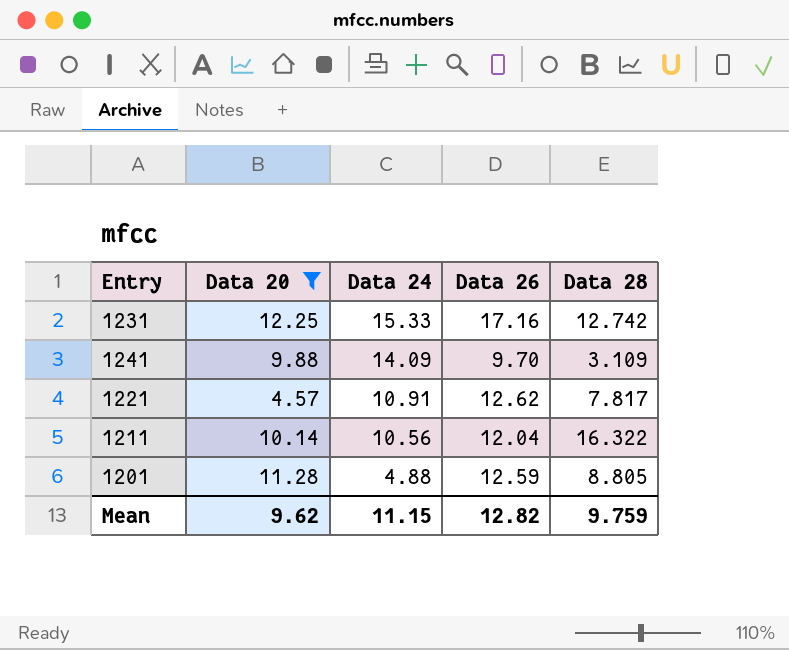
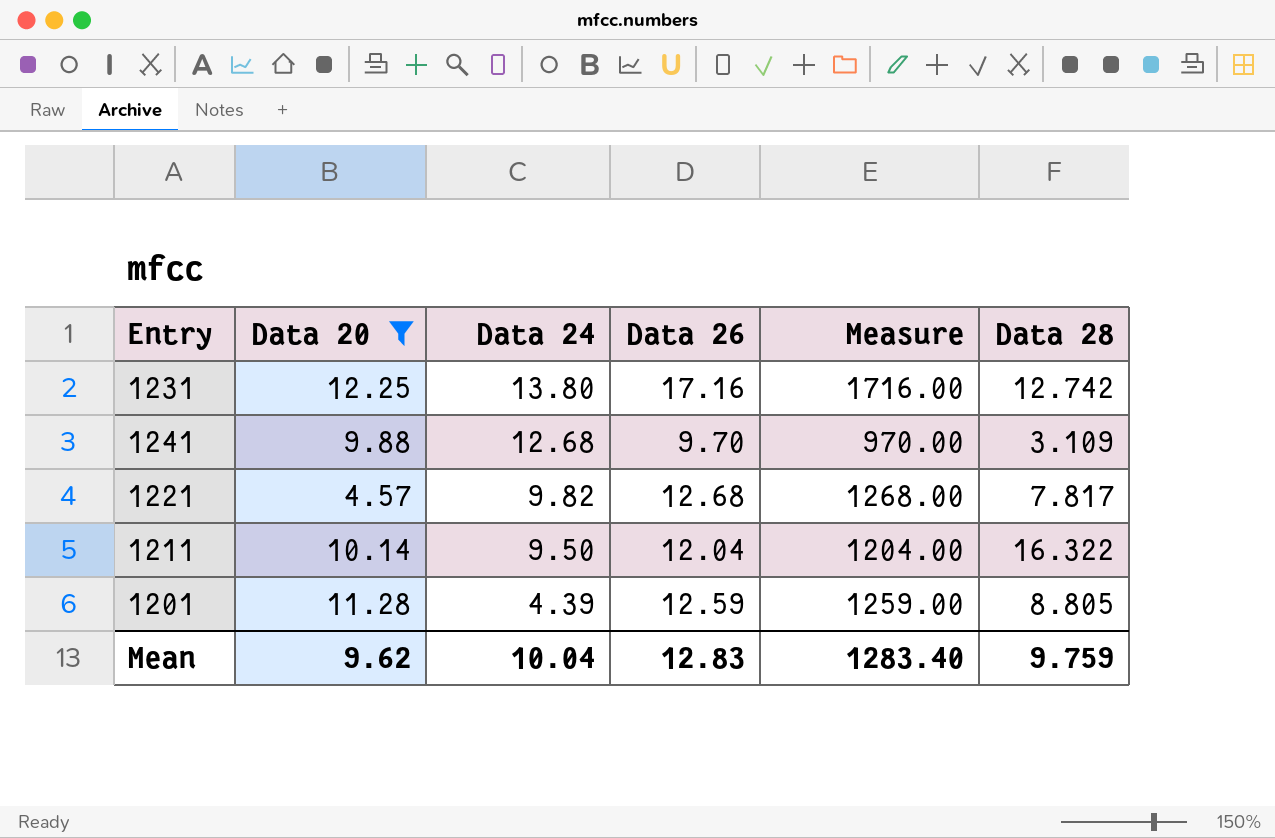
column Measure | formula: none -> [Data 26] * 100
1231 | Data 24: 15.33 -> 13.80
1241 | Data 24: 14.09 -> 12.68
1221 | Data 24: 10.91 -> 9.82
1221 | Data 26: 12.62 -> 12.68
1211 | Data 24: 10.56 -> 9.50
1201 | Data 24: 4.88 -> 4.39
Mean | Data 24: 11.15 -> 10.04
Mean | Data 26: 12.82 -> 12.83

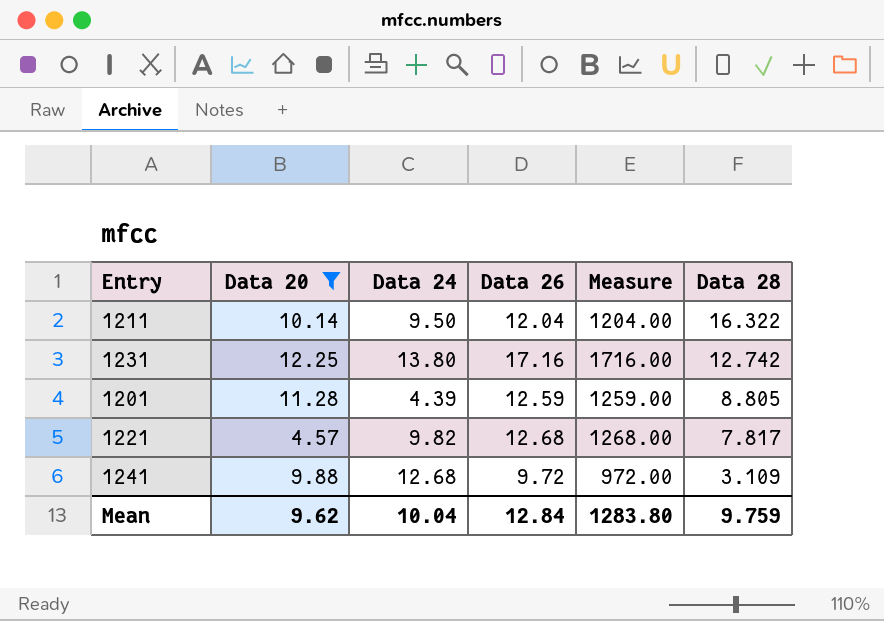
row order: Data 24 descending -> Data 28 descending
1241 | Data 26: 9.70 -> 9.72
1241 | Measure: 970.00 -> 972.00
Mean | Data 26: 12.83 -> 12.84
Mean | Measure: 1283.40 -> 1283.80

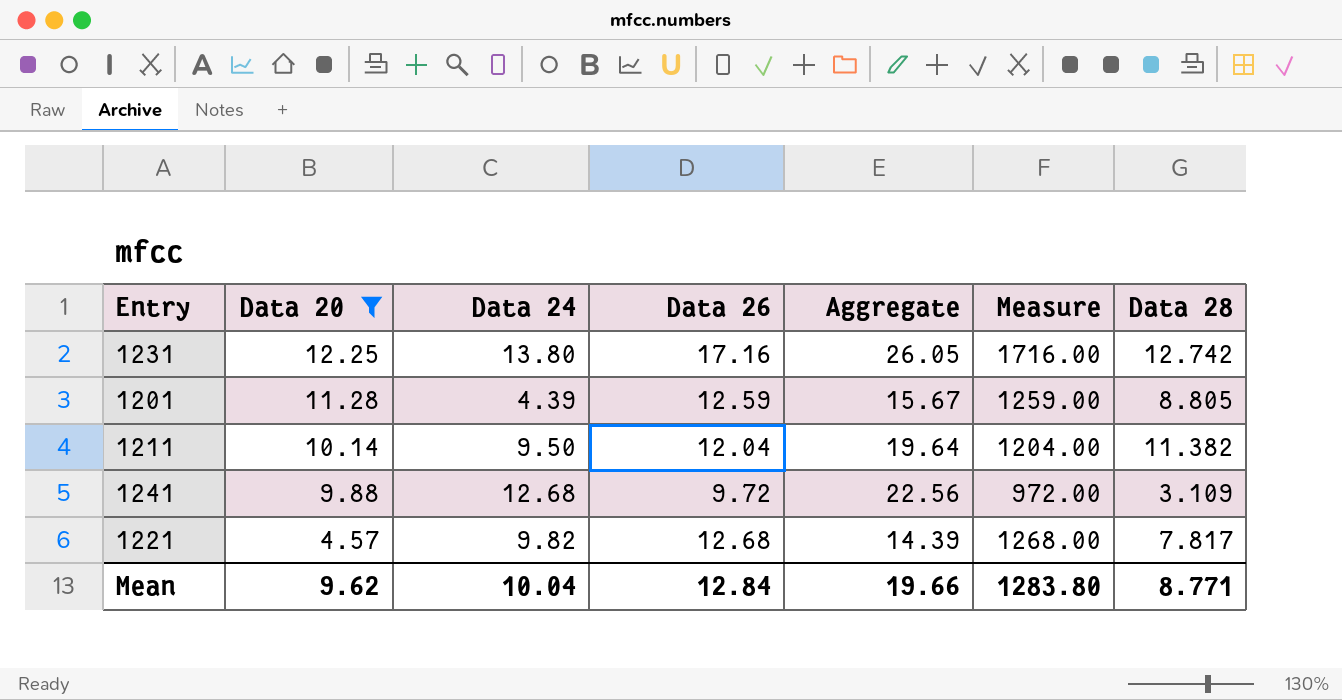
row order: Data 28 descending -> Data 20 descending
column Aggregate | formula: none -> [Data 20] + [Data 24]
1211 | Data 28: 16.322 -> 11.382
Mean | Data 28: 9.759 -> 8.771

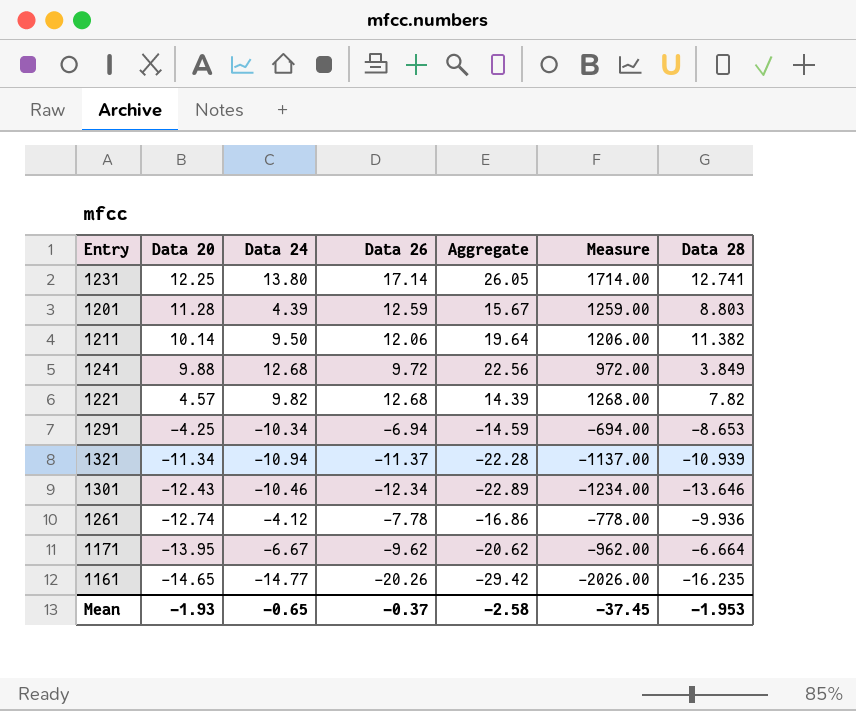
filter: Data 20 >= 4.57 -> none
1231 | Data 26: 17.16 -> 17.14
1231 | Measure: 1716.00 -> 1714.00
1231 | Data 28: 12.742 -> 12.741
1201 | Data 28: 8.805 -> 8.803
1211 | Data 26: 12.04 -> 12.06
1211 | Measure: 1204.00 -> 1206.00
1241 | Data 28: 3.109 -> 3.849
1221 | Data 28: 7.817 -> 7.82
Mean | Data 20: 9.62 -> -1.93
Mean | Data 24: 10.04 -> -0.65
Mean | Data 26: 12.84 -> -0.37
Mean | Aggregate: 19.66 -> -2.58
Mean | Measure: 1283.80 -> -37.45
Mean | Data 28: 8.771 -> -1.953

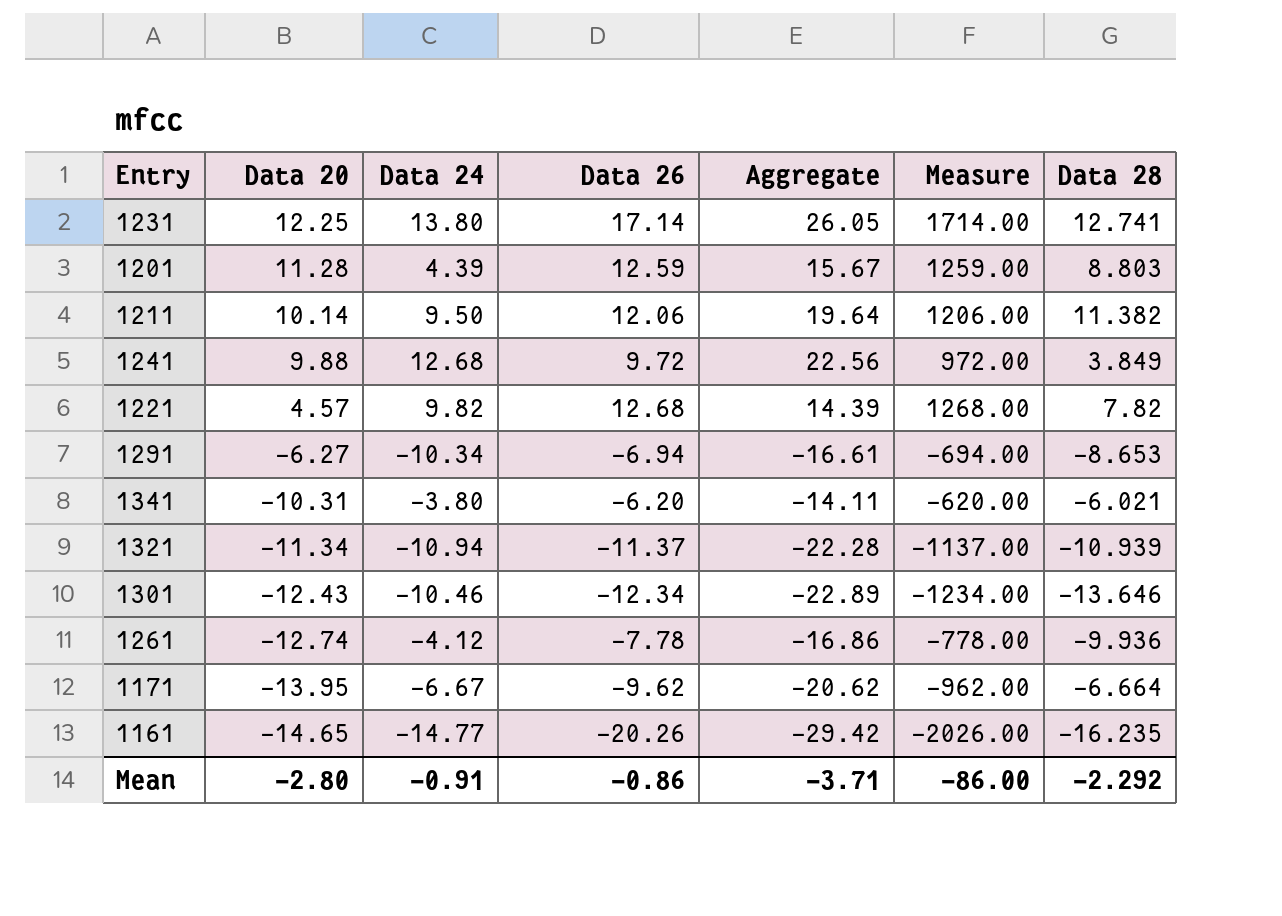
1291 | Data 20: -4.25 -> -6.27
1291 | Aggregate: -14.59 -> -16.61
row 1341: none -> -10.31 | -3.80 | -6.20 | -14.11 | -620.00 | -6.021
Mean | Data 20: -1.93 -> -2.80
Mean | Data 24: -0.65 -> -0.91
Mean | Data 26: -0.37 -> -0.86
Mean | Aggregate: -2.58 -> -3.71
Mean | Measure: -37.45 -> -86.00
Mean | Data 28: -1.953 -> -2.292

